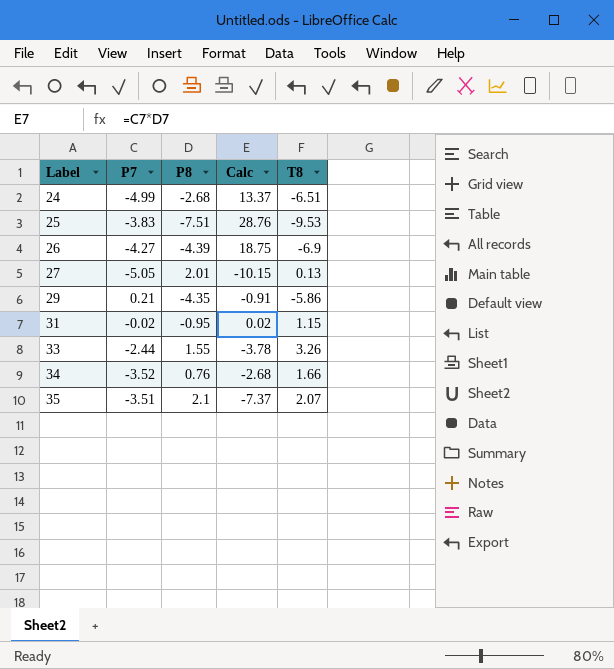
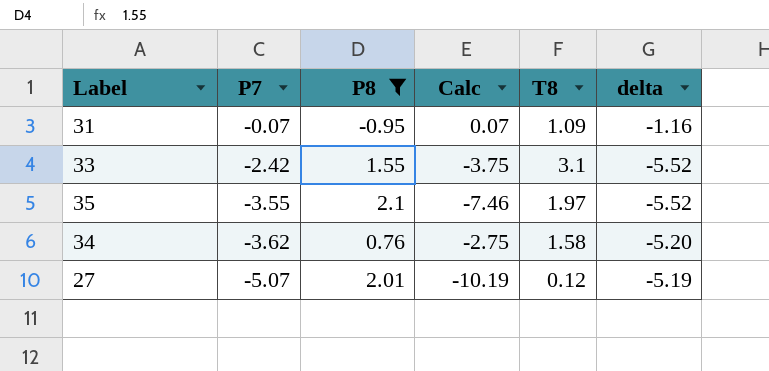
filter: none -> P8 >= -0.95
row order: Label ascending -> P7 descending
column delta | formula: none -> [P7] - [T8]
31 | P7: -0.02 -> -0.07
31 | Calc: 0.02 -> 0.07
31 | T8: 1.15 -> 1.09
33 | P7: -2.44 -> -2.42
33 | Calc: -3.78 -> -3.75
33 | T8: 3.26 -> 3.1
35 | P7: -3.51 -> -3.55
35 | Calc: -7.37 -> -7.46
35 | T8: 2.07 -> 1.97
34 | P7: -3.52 -> -3.62
34 | Calc: -2.68 -> -2.75
34 | T8: 1.66 -> 1.58
27 | P7: -5.05 -> -5.07
27 | Calc: -10.15 -> -10.19
27 | T8: 0.13 -> 0.12

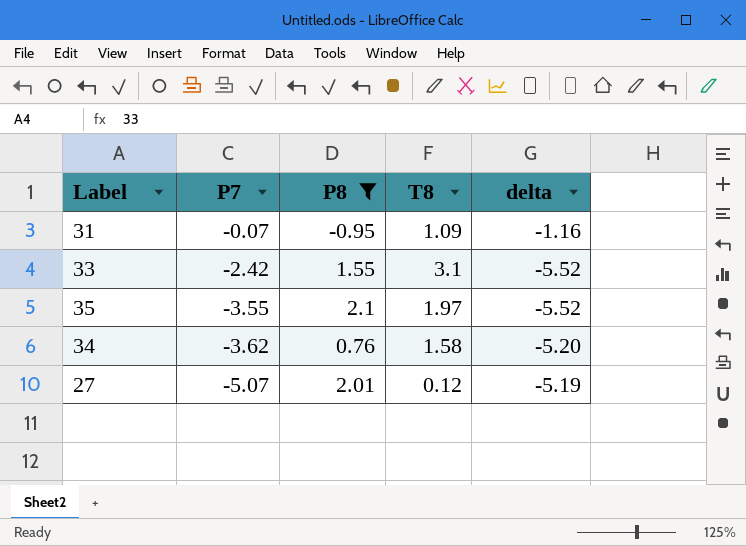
column Calc | formula: [P7] * [P8] -> none

